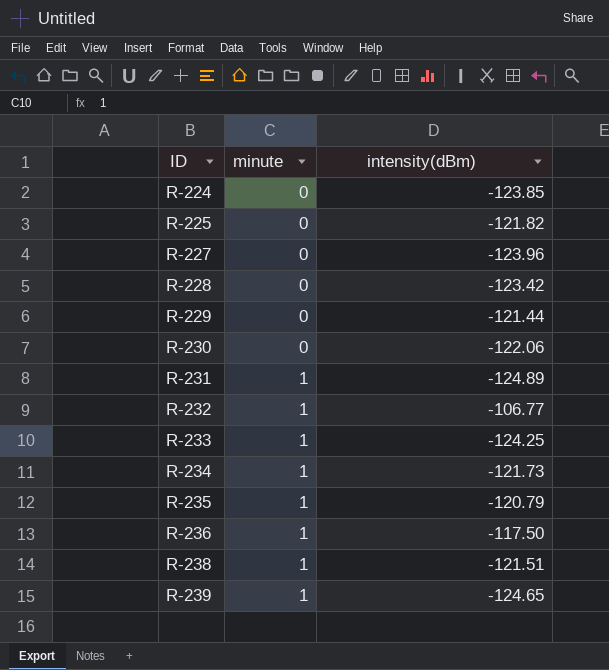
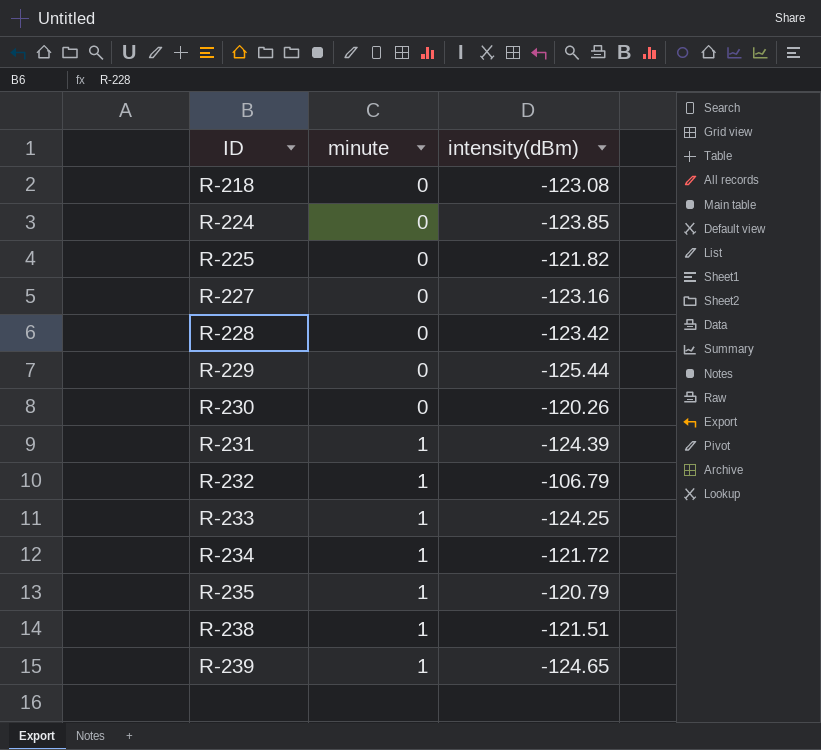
row R-236: 1 | -117.50 -> none
row R-218: none -> 0 | -123.08
R-227 | intensity(dBm): -123.96 -> -123.16
R-229 | intensity(dBm): -121.44 -> -125.44
R-230 | intensity(dBm): -122.06 -> -120.26
R-231 | intensity(dBm): -124.89 -> -124.39
R-232 | intensity(dBm): -106.77 -> -106.79
R-234 | intensity(dBm): -121.73 -> -121.72

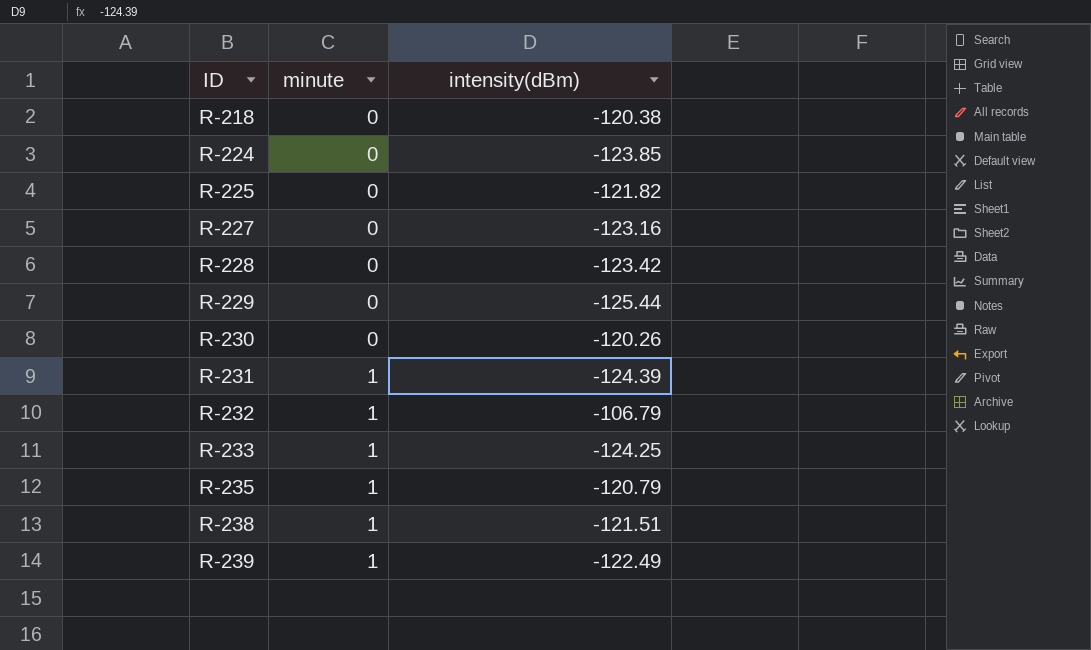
row R-234: 1 | -121.72 -> none
R-218 | intensity(dBm): -123.08 -> -120.38
R-239 | intensity(dBm): -124.65 -> -122.49

